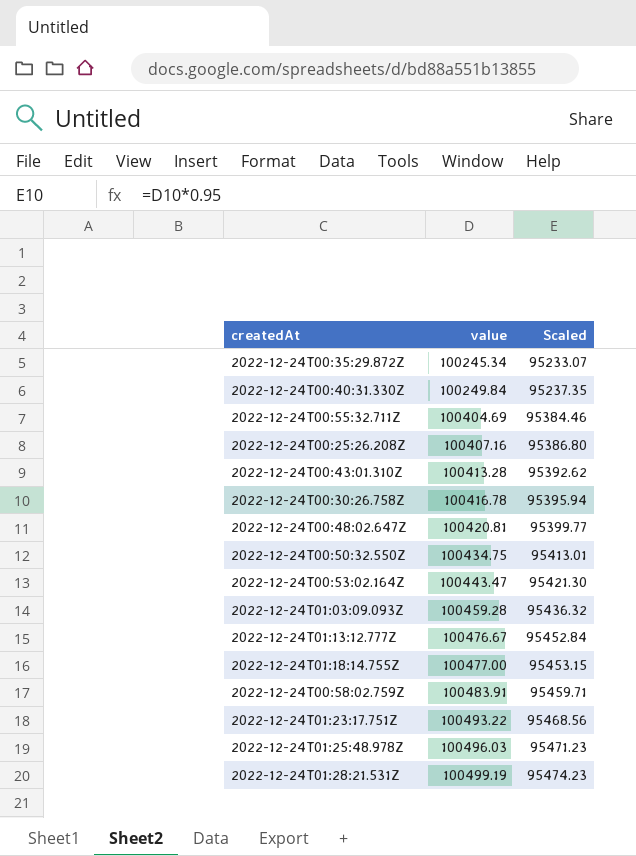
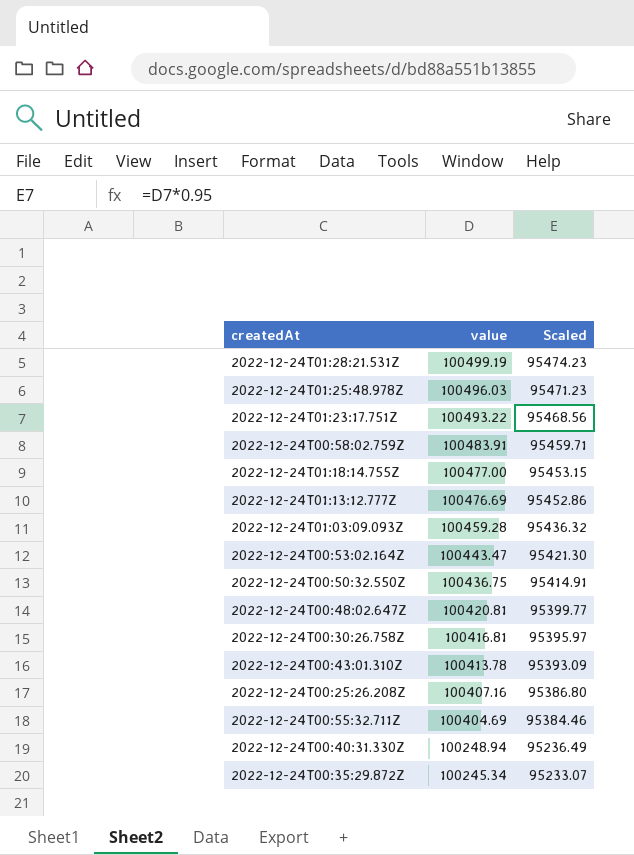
row order: value ascending -> value descending
2022-12-24T01:13:12.777Z | value: 100476.67 -> 100476.69
2022-12-24T01:13:12.777Z | Scaled: 95452.84 -> 95452.86
2022-12-24T00:50:32.550Z | value: 100434.75 -> 100436.75
2022-12-24T00:50:32.550Z | Scaled: 95413.01 -> 95414.91
2022-12-24T00:30:26.758Z | value: 100416.78 -> 100416.81
2022-12-24T00:30:26.758Z | Scaled: 95395.94 -> 95395.97
2022-12-24T00:43:01.310Z | value: 100413.28 -> 100413.78
2022-12-24T00:43:01.310Z | Scaled: 95392.62 -> 95393.09
2022-12-24T00:40:31.330Z | value: 100249.84 -> 100248.94
2022-12-24T00:40:31.330Z | Scaled: 95237.35 -> 95236.49

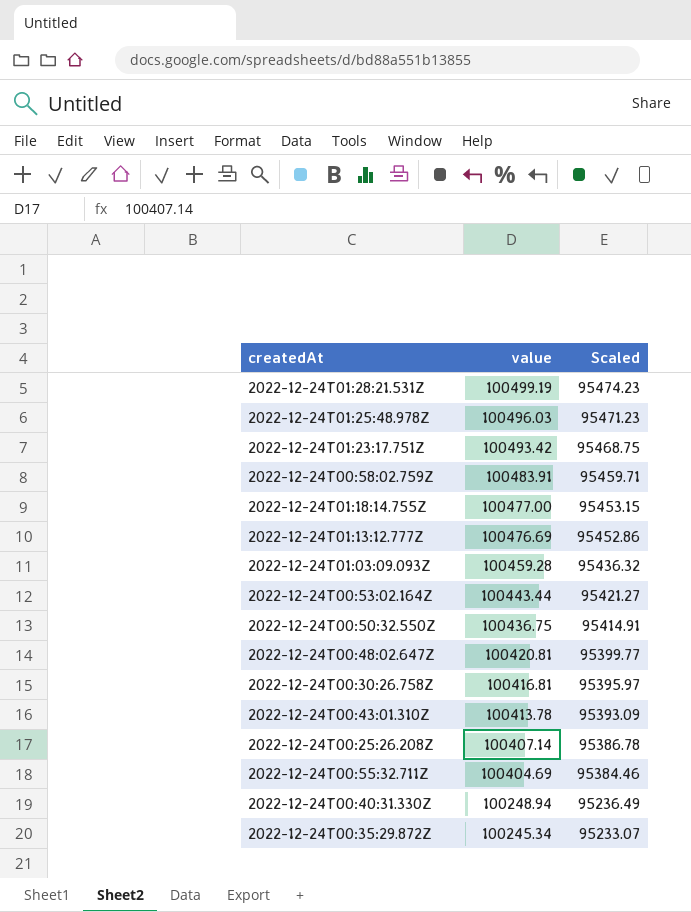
2022-12-24T01:23:17.751Z | value: 100493.22 -> 100493.42
2022-12-24T01:23:17.751Z | Scaled: 95468.56 -> 95468.75
2022-12-24T00:53:02.164Z | value: 100443.47 -> 100443.44
2022-12-24T00:53:02.164Z | Scaled: 95421.30 -> 95421.27
2022-12-24T00:25:26.208Z | value: 100407.16 -> 100407.14
2022-12-24T00:25:26.208Z | Scaled: 95386.80 -> 95386.78

